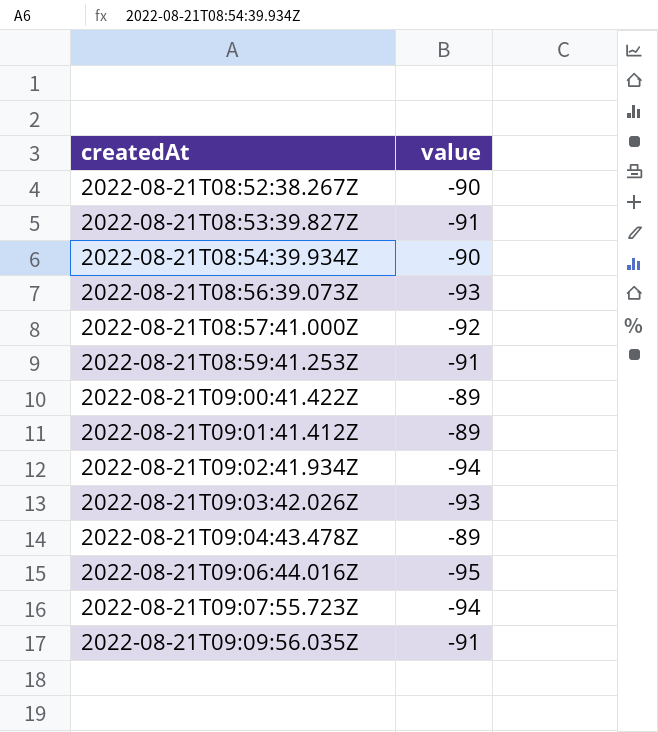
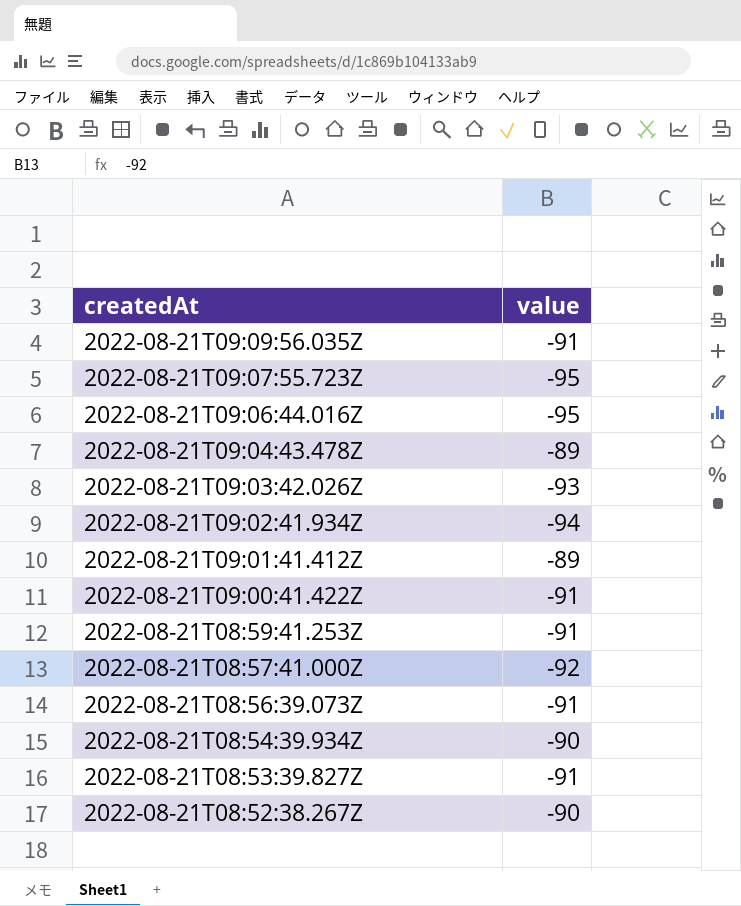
row order: createdAt ascending -> createdAt descending
2022-08-21T09:07:55.723Z | value: -94 -> -95
2022-08-21T09:00:41.422Z | value: -89 -> -91
2022-08-21T08:56:39.073Z | value: -93 -> -91

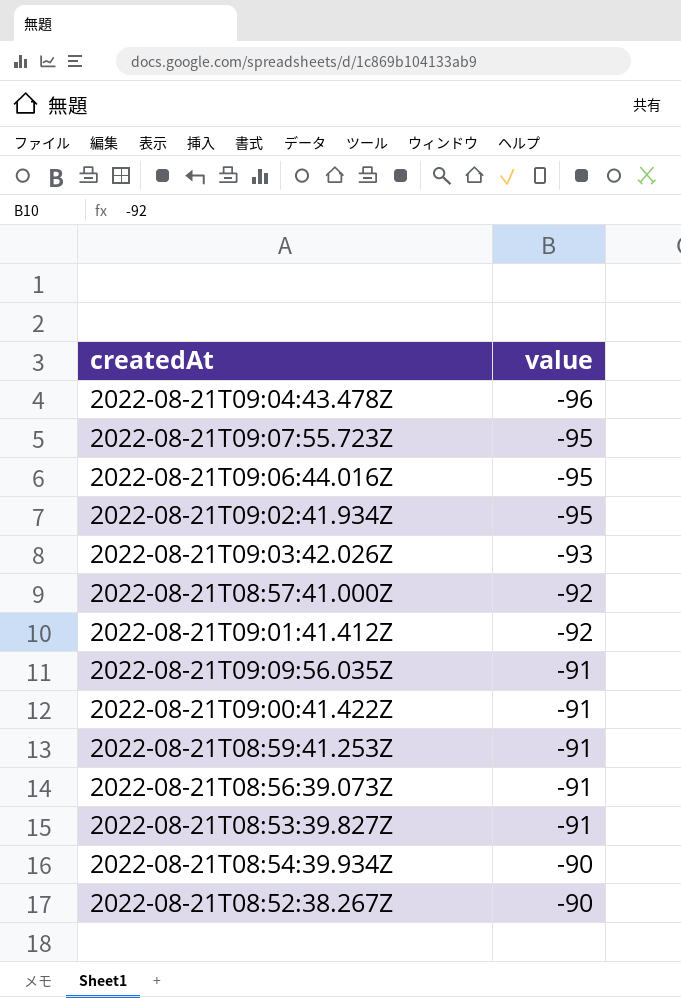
row order: createdAt descending -> value ascending
2022-08-21T09:04:43.478Z | value: -89 -> -96
2022-08-21T09:02:41.934Z | value: -94 -> -95
2022-08-21T09:01:41.412Z | value: -89 -> -92

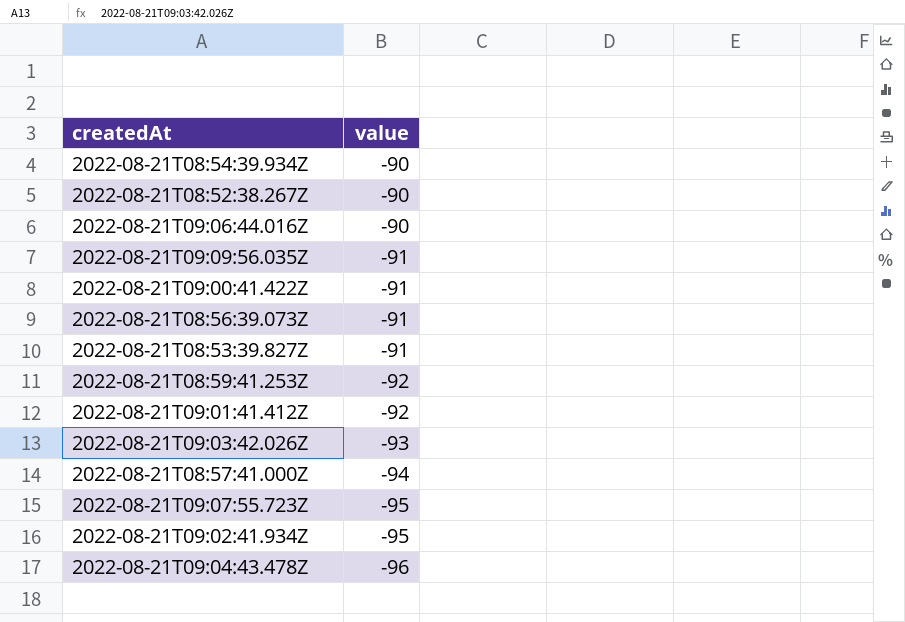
row order: value ascending -> value descending
2022-08-21T09:06:44.016Z | value: -95 -> -90
2022-08-21T08:59:41.253Z | value: -91 -> -92
2022-08-21T08:57:41.000Z | value: -92 -> -94

